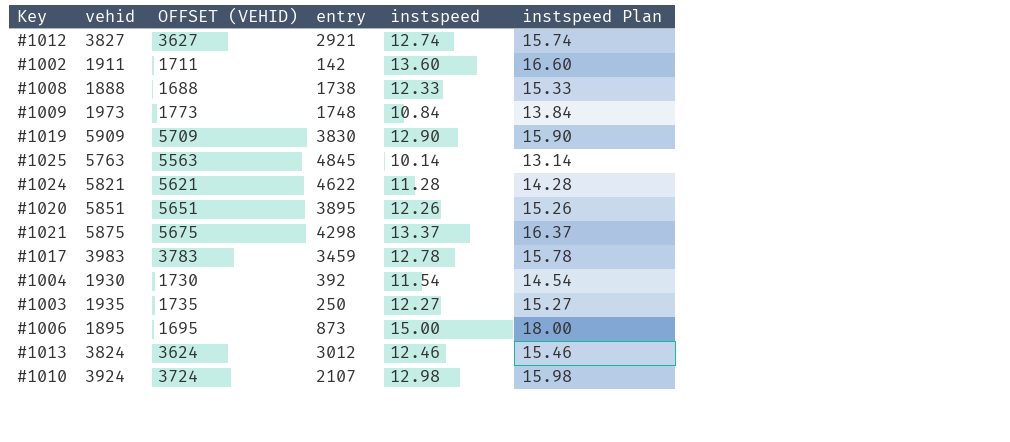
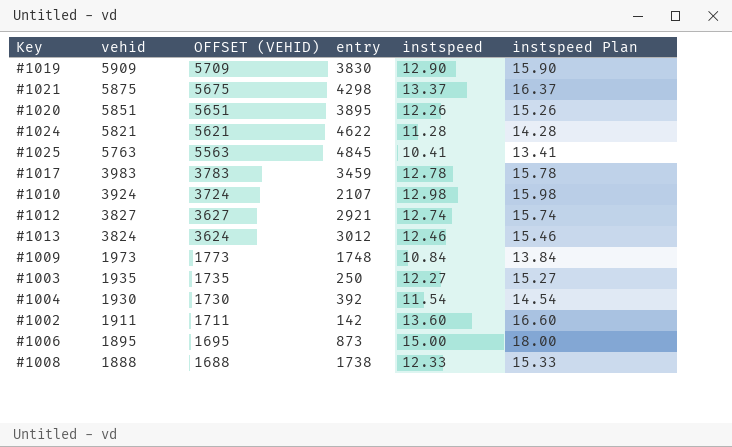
row order: none -> vehid descending
#1025 | instspeed: 10.14 -> 10.41
#1025 | instspeed Plan: 13.14 -> 13.41

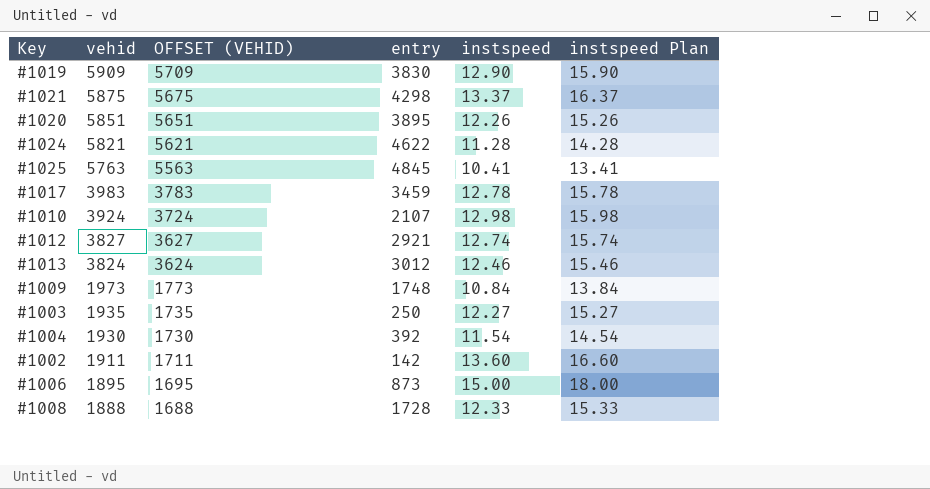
#1008 | entry: 1738 -> 1728

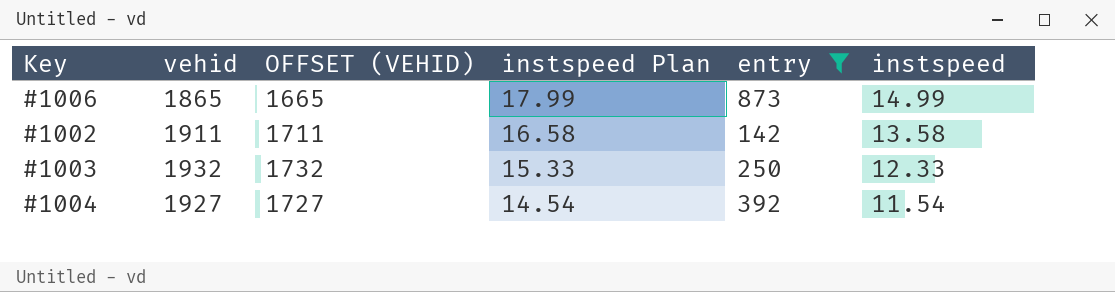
filter: none -> entry <= 873
row order: vehid descending -> instspeed Plan descending
column instspeed Plan | position: 6 -> 4
#1006 | vehid: 1895 -> 1865
#1006 | OFFSET (VEHID): 1695 -> 1665
#1006 | instspeed Plan: 18.00 -> 17.99
#1006 | instspeed: 15.00 -> 14.99
#1002 | instspeed Plan: 16.60 -> 16.58
#1002 | instspeed: 13.60 -> 13.58
#1003 | vehid: 1935 -> 1932
#1003 | OFFSET (VEHID): 1735 -> 1732
#1003 | instspeed Plan: 15.27 -> 15.33
#1003 | instspeed: 12.27 -> 12.33
#1004 | vehid: 1930 -> 1927
#1004 | OFFSET (VEHID): 1730 -> 1727

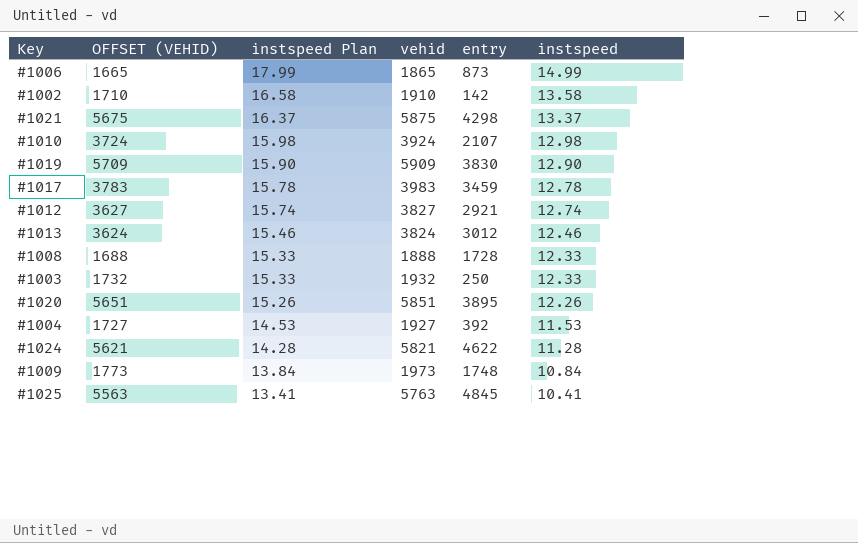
filter: entry <= 873 -> none
column vehid | position: 2 -> 4
#1002 | OFFSET (VEHID): 1711 -> 1710
#1002 | vehid: 1911 -> 1910
#1004 | instspeed Plan: 14.54 -> 14.53
#1004 | instspeed: 11.54 -> 11.53

